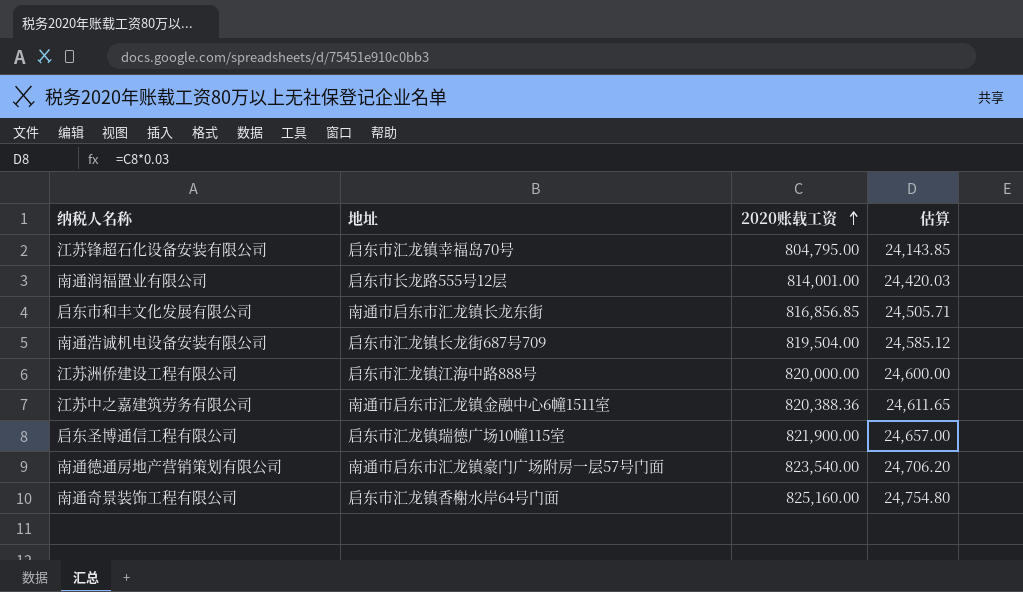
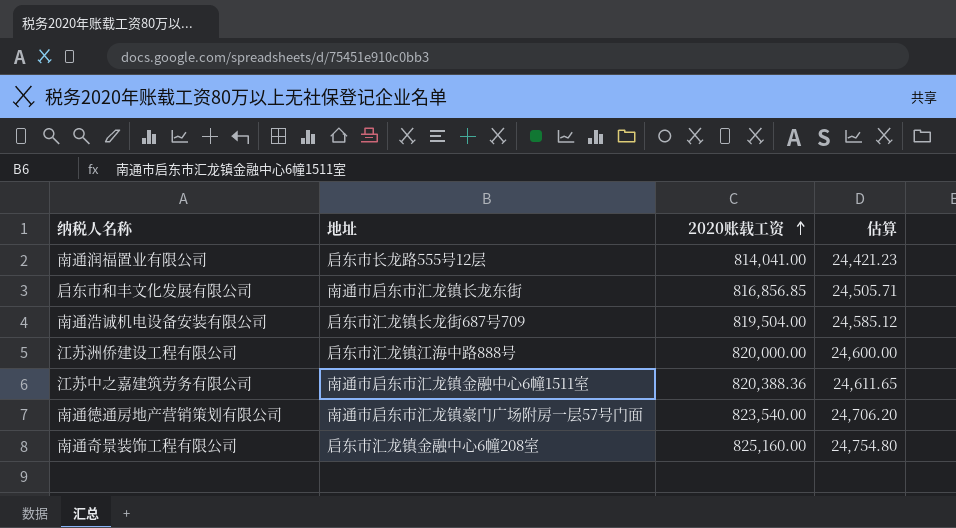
row 江苏锋超石化设备安装有限公司: 启东市汇龙镇幸福岛70号 | 804,795.00 | 24,143.85 -> none
row 启东圣博通信工程有限公司: 启东市汇龙镇瑞德广场10幢115室 | 821,900.00 | 24,657.00 -> none
南通润福置业有限公司 | 2020账载工资: 814,001.00 -> 814,041.00
南通润福置业有限公司 | 估算: 24,420.03 -> 24,421.23
南通奇景装饰工程有限公司 | 地址: 启东市汇龙镇香榭水岸64号门面 -> 启东市汇龙镇金融中心6幢208室

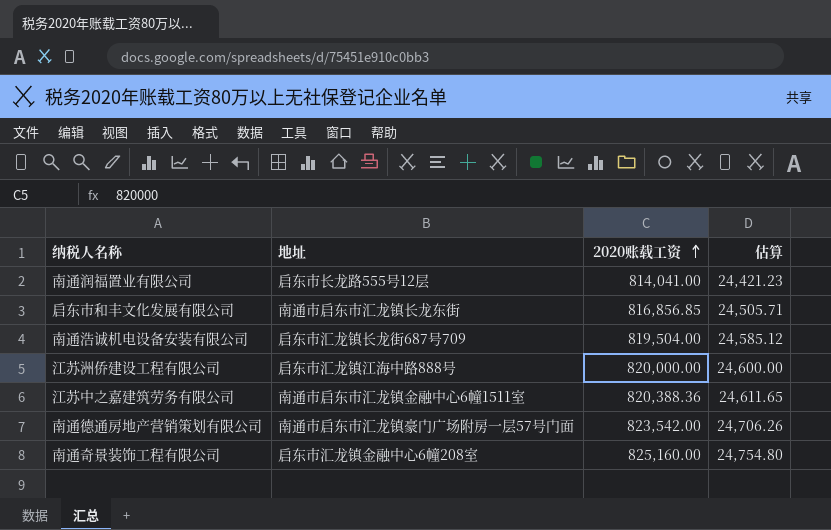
南通德通房地产营销策划有限公司 | 2020账载工资: 823,540.00 -> 823,542.00
南通德通房地产营销策划有限公司 | 估算: 24,706.20 -> 24,706.26

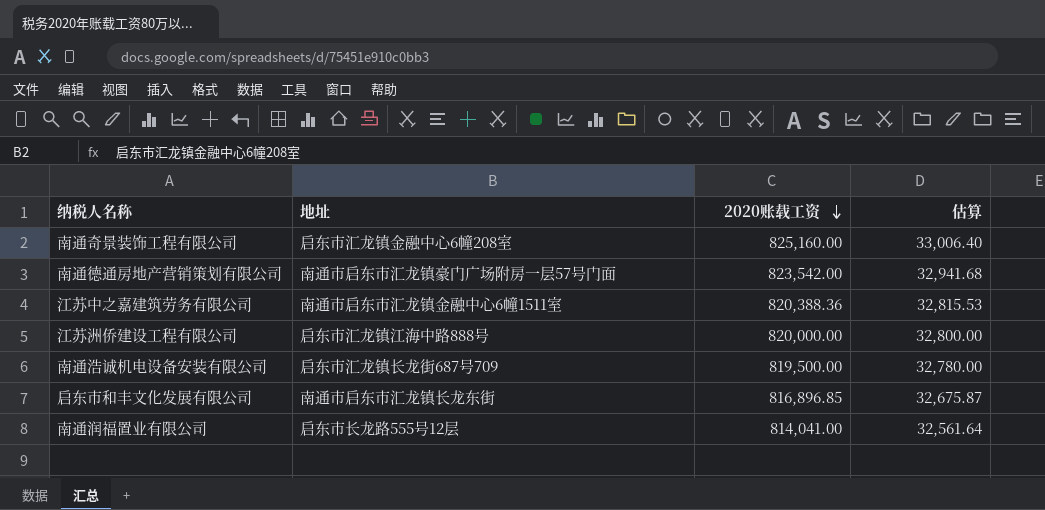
row order: 2020账载工资 ascending -> 2020账载工资 descending
column 估算 | formula: [2020账载工资] * 0.03 -> [2020账载工资] * 0.04
南通浩诚机电设备安装有限公司 | 2020账载工资: 819,504.00 -> 819,500.00
启东市和丰文化发展有限公司 | 2020账载工资: 816,856.85 -> 816,896.85

